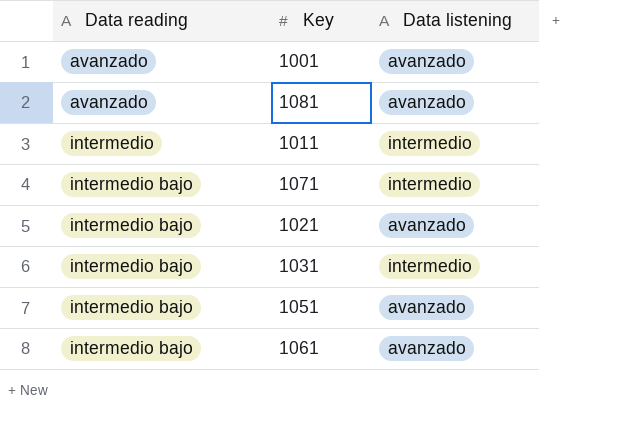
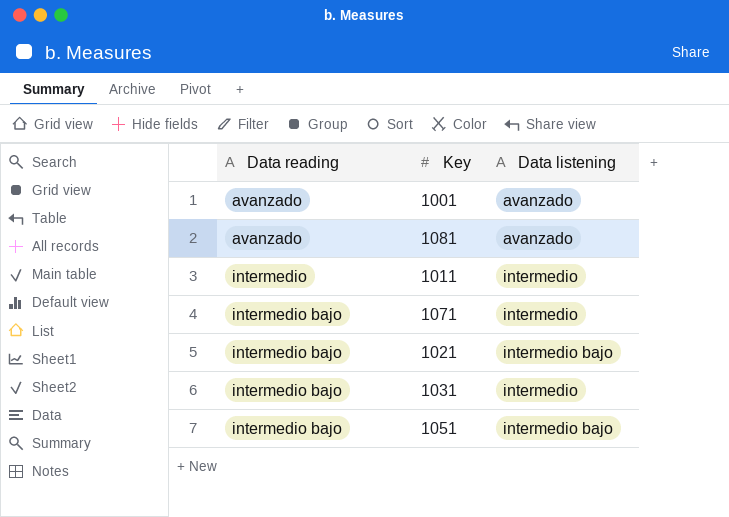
row 1061: intermedio bajo | avanzado -> none
1021 | Data listening: avanzado -> intermedio bajo
1051 | Data listening: avanzado -> intermedio bajo

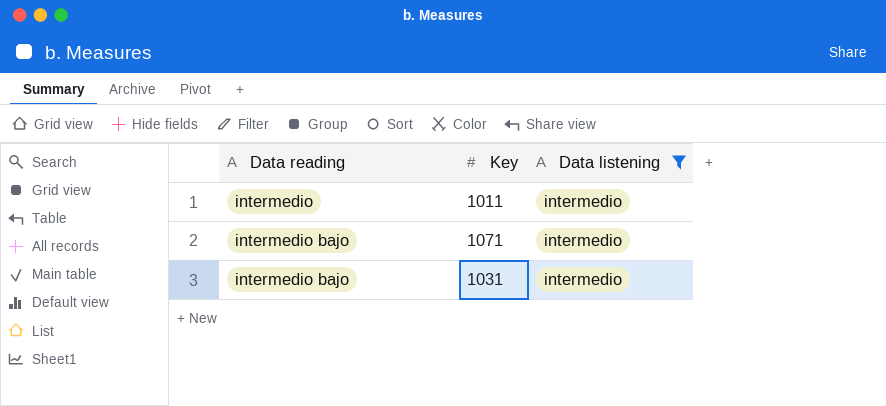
filter: none -> Data listening = intermedio

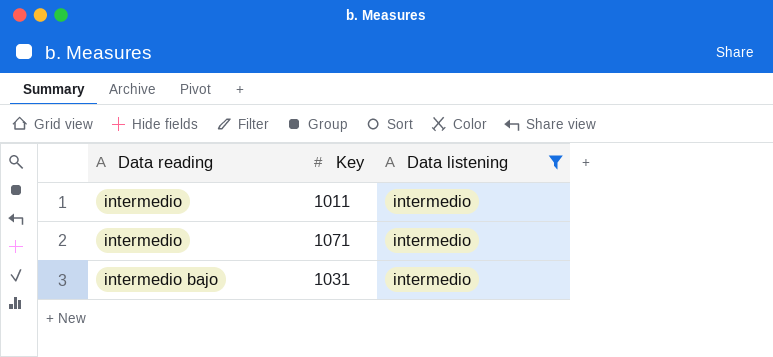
1071 | Data reading: intermedio bajo -> intermedio

